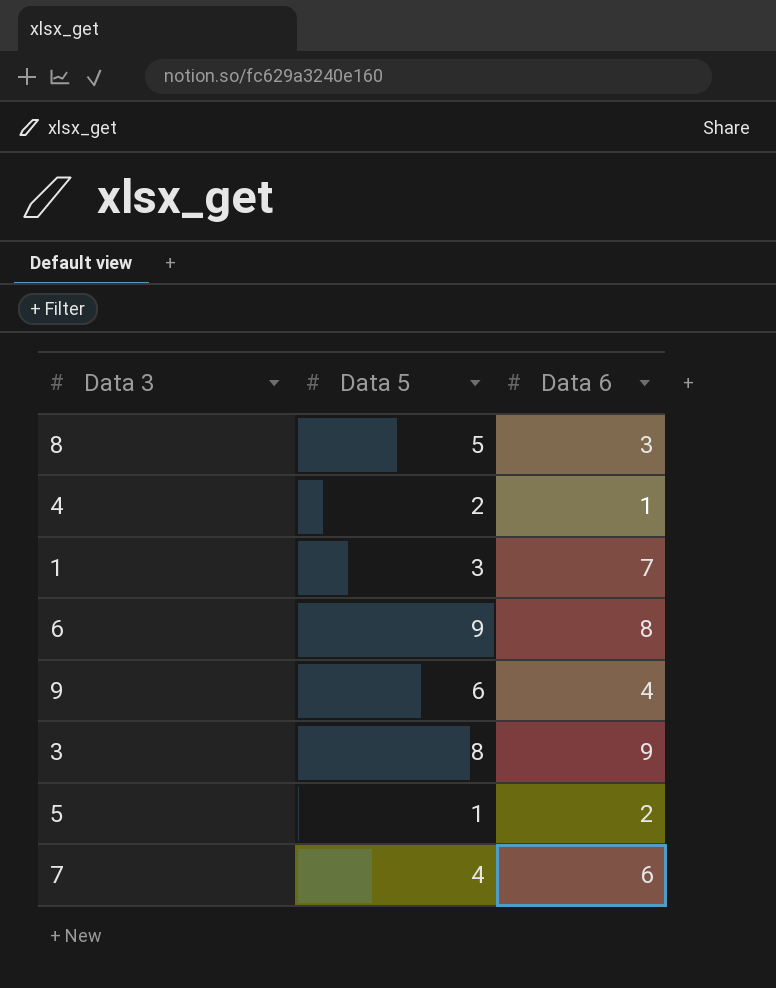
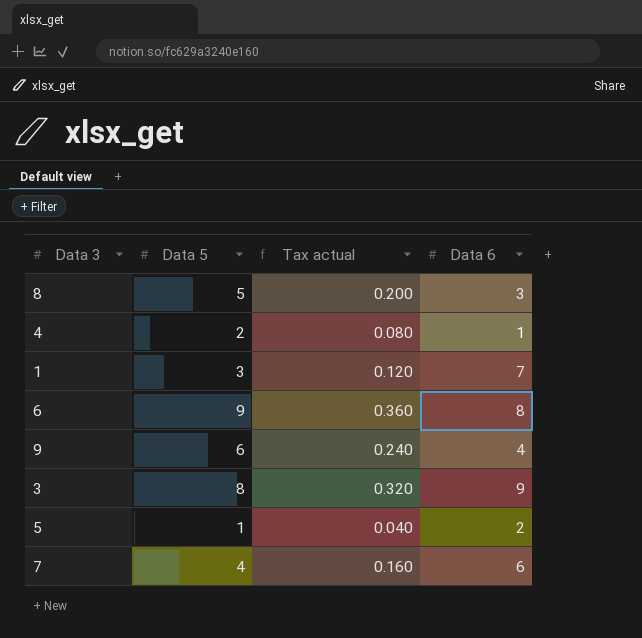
column Tax actual | formula: none -> [Data 5] * 0.04

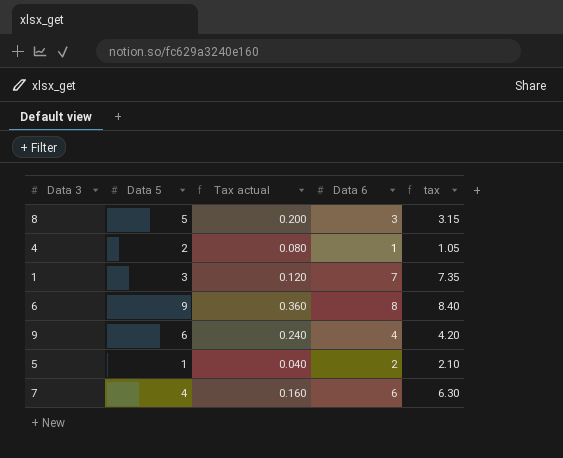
column tax | formula: none -> [Data 6] * 1.05
row 3: 8 | 0.320 | 9 -> none

